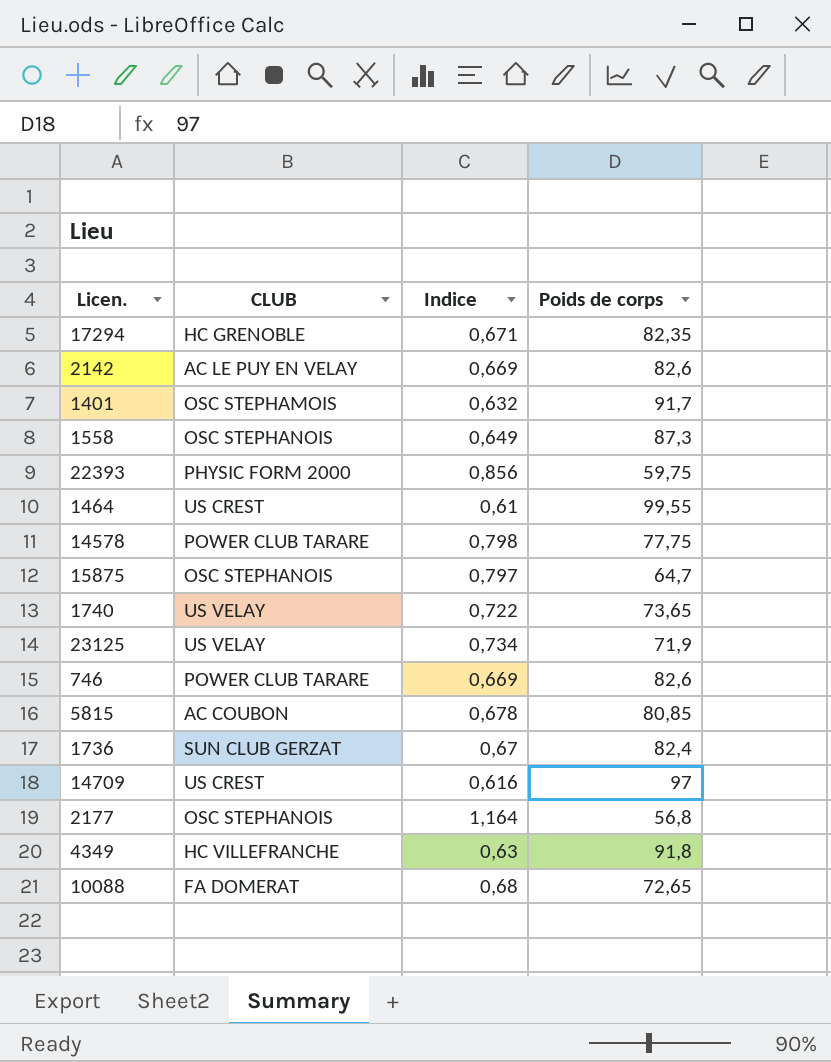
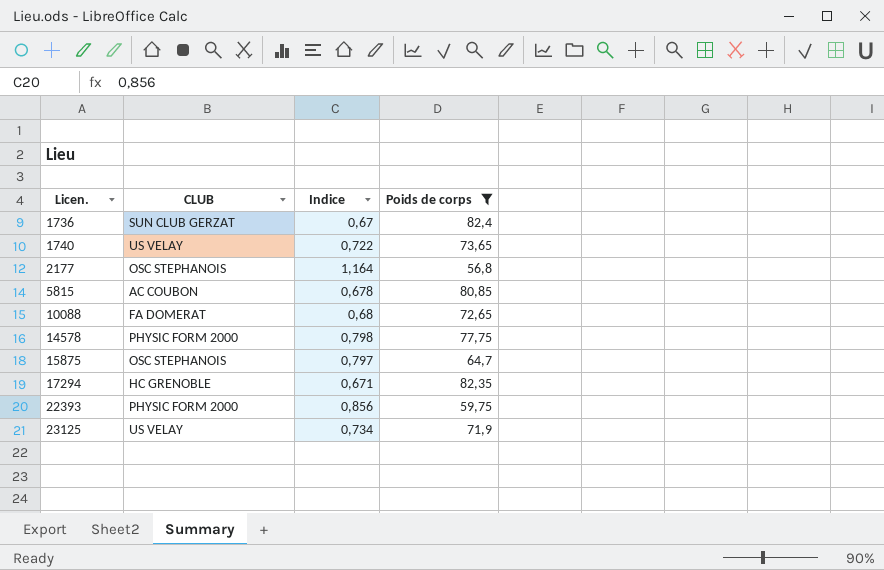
filter: none -> Poids de corps <= 82,4
row order: none -> Licen. ascending
14578 | CLUB: POWER CLUB TARARE -> PHYSIC FORM 2000

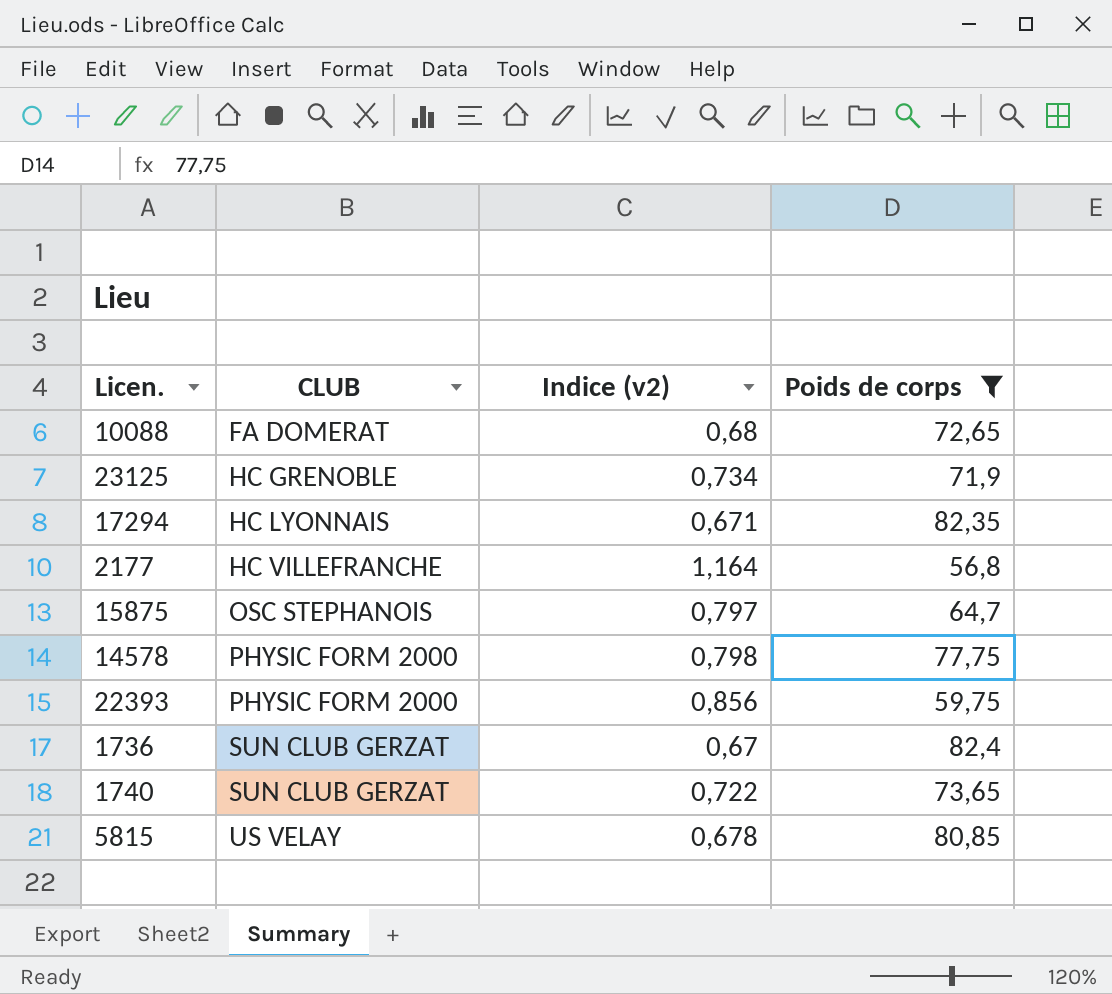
row order: Licen. ascending -> CLUB ascending
column name: Indice -> Indice (v2)
23125 | CLUB: US VELAY -> HC GRENOBLE
17294 | CLUB: HC GRENOBLE -> HC LYONNAIS
2177 | CLUB: OSC STEPHANOIS -> HC VILLEFRANCHE
1740 | CLUB: US VELAY -> SUN CLUB GERZAT
5815 | CLUB: AC COUBON -> US VELAY

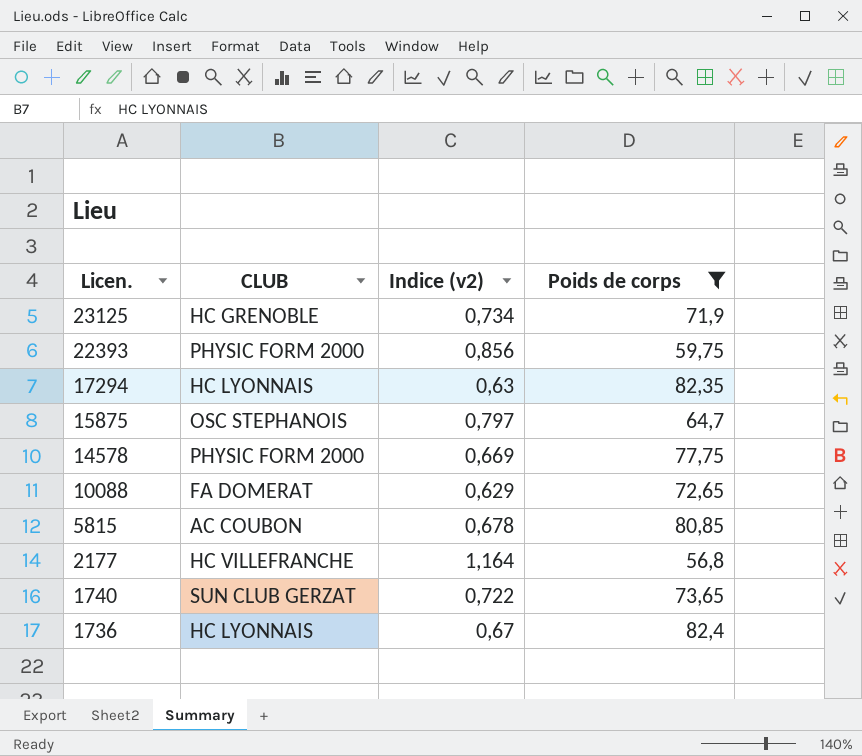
row order: CLUB ascending -> Licen. descending
17294 | Indice (v2): 0,671 -> 0,63
14578 | Indice (v2): 0,798 -> 0,669
10088 | Indice (v2): 0,68 -> 0,629
5815 | CLUB: US VELAY -> AC COUBON
1736 | CLUB: SUN CLUB GERZAT -> HC LYONNAIS

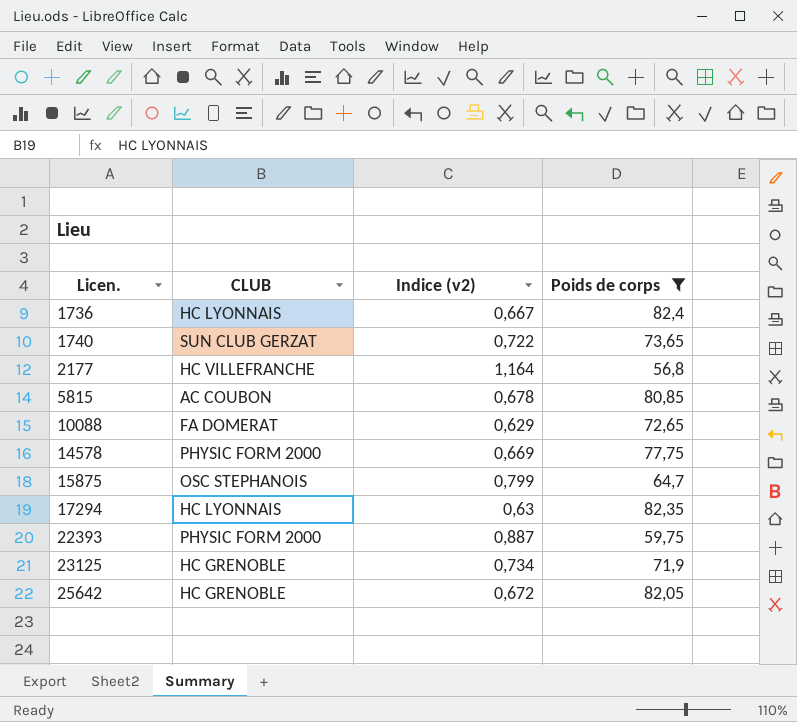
row order: Licen. descending -> Licen. ascending
1736 | Indice (v2): 0,67 -> 0,667
15875 | Indice (v2): 0,797 -> 0,799
22393 | Indice (v2): 0,856 -> 0,887
row 25642: none -> HC GRENOBLE | 0,672 | 82,05

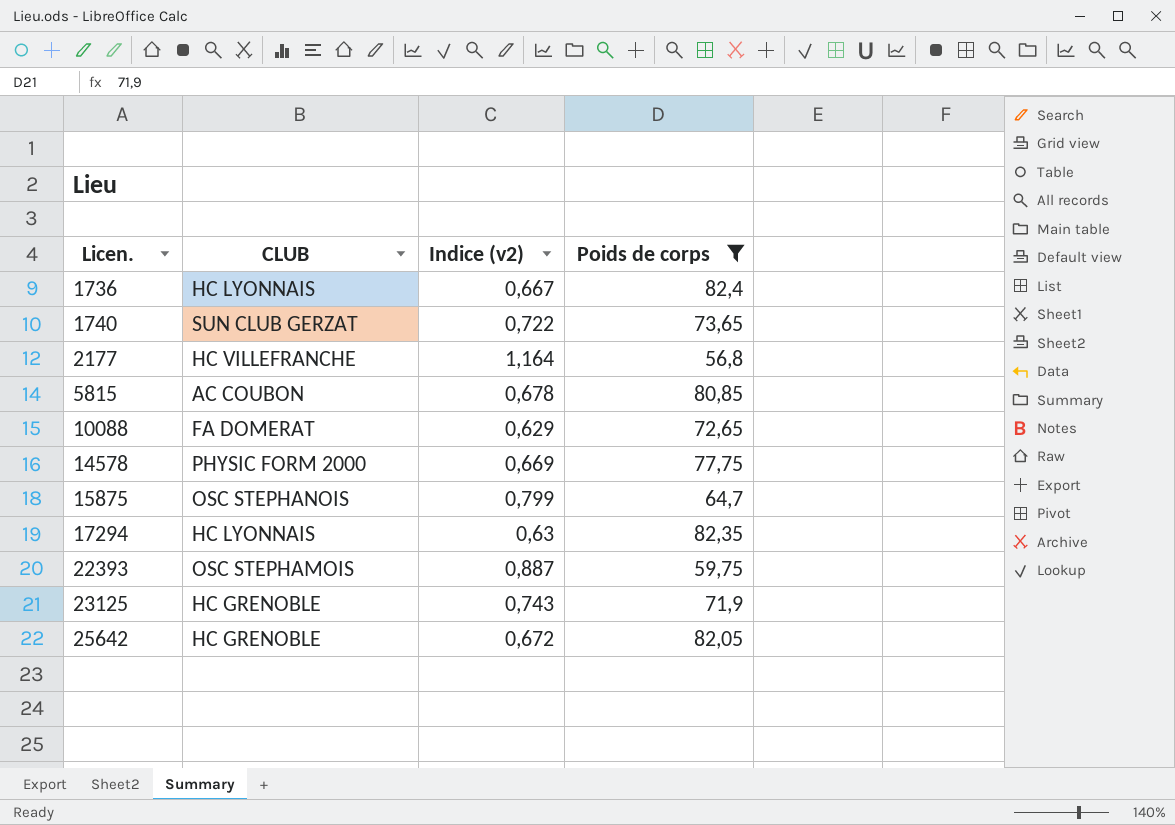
22393 | CLUB: PHYSIC FORM 2000 -> OSC STEPHAMOIS
23125 | Indice (v2): 0,734 -> 0,743

